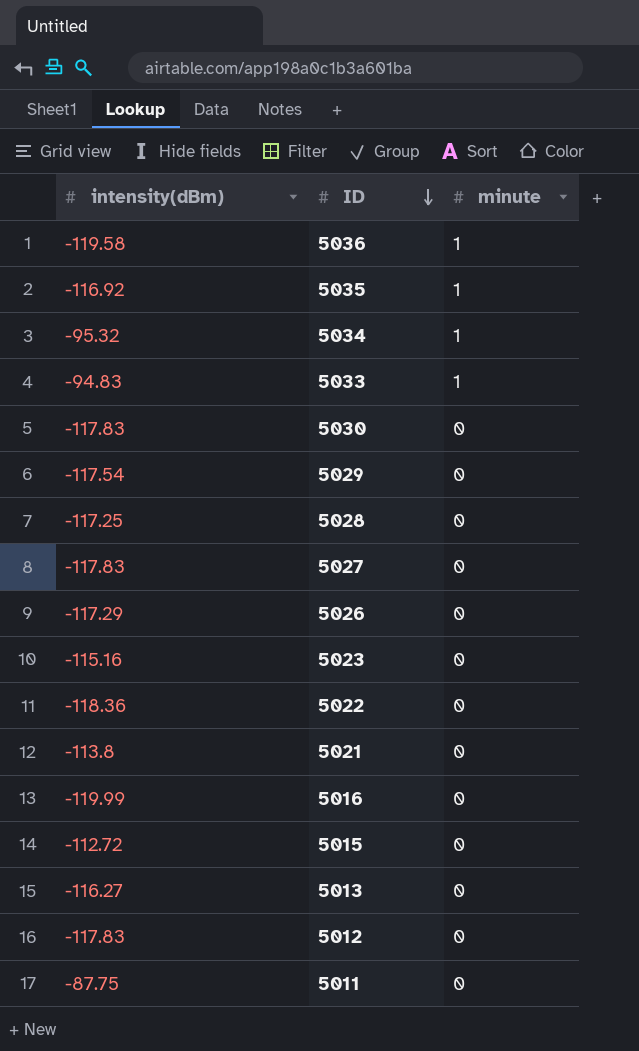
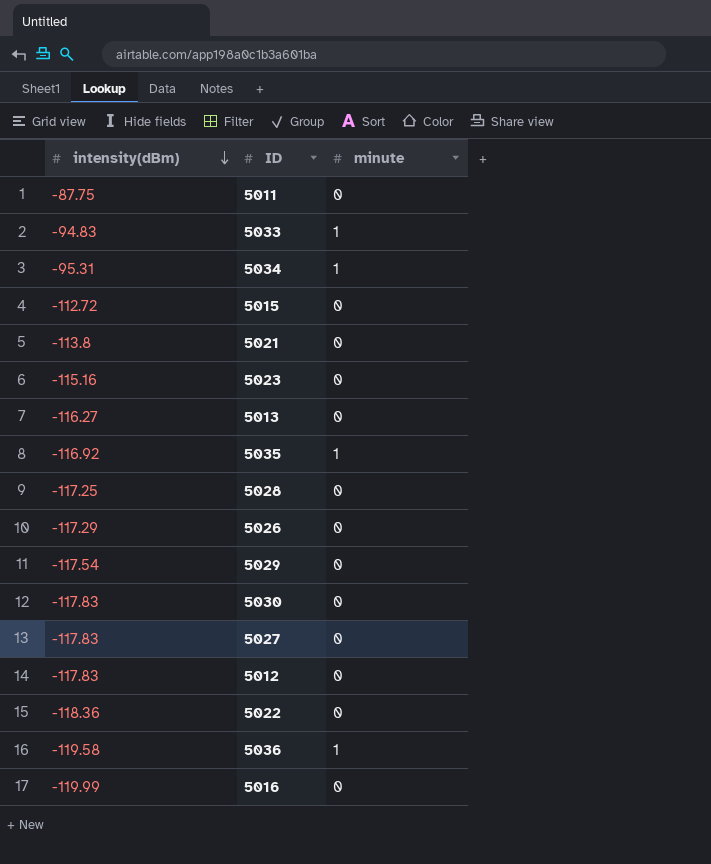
row order: ID descending -> intensity(dBm) descending
5034 | intensity(dBm): -95.32 -> -95.31

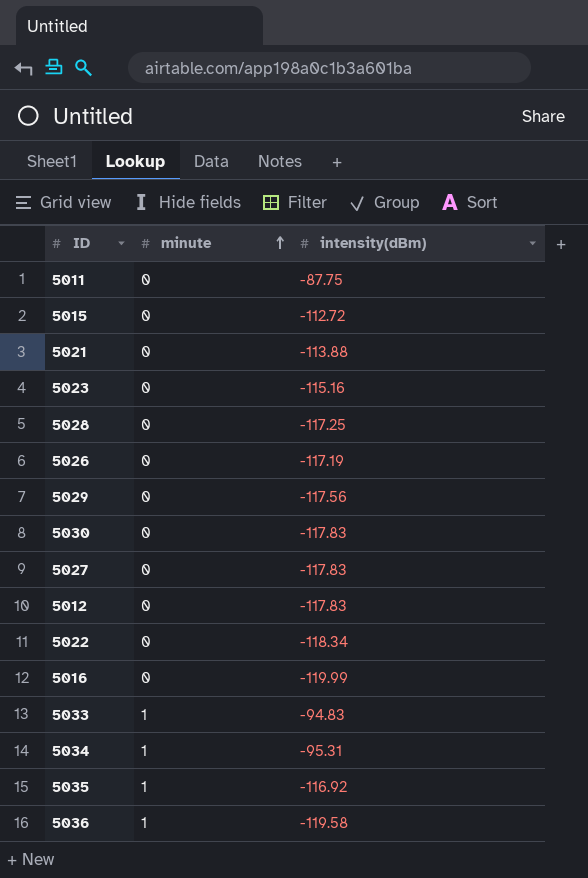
row order: intensity(dBm) descending -> minute ascending
column intensity(dBm) | position: 1 -> 3
row 5013: -116.27 | 0 -> none
5021 | intensity(dBm): -113.8 -> -113.88
5026 | intensity(dBm): -117.29 -> -117.19
5029 | intensity(dBm): -117.54 -> -117.56
5022 | intensity(dBm): -118.36 -> -118.34

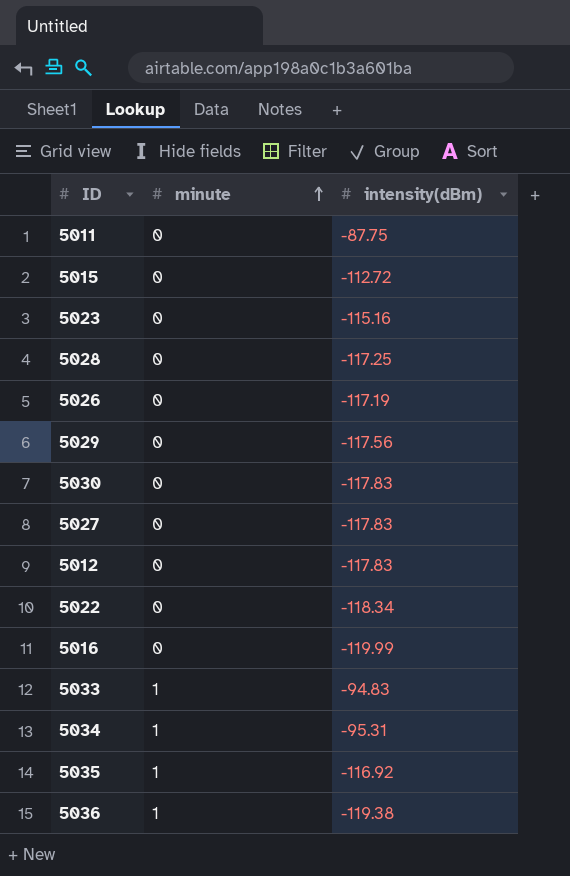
row 5021: 0 | -113.88 -> none
5036 | intensity(dBm): -119.58 -> -119.38

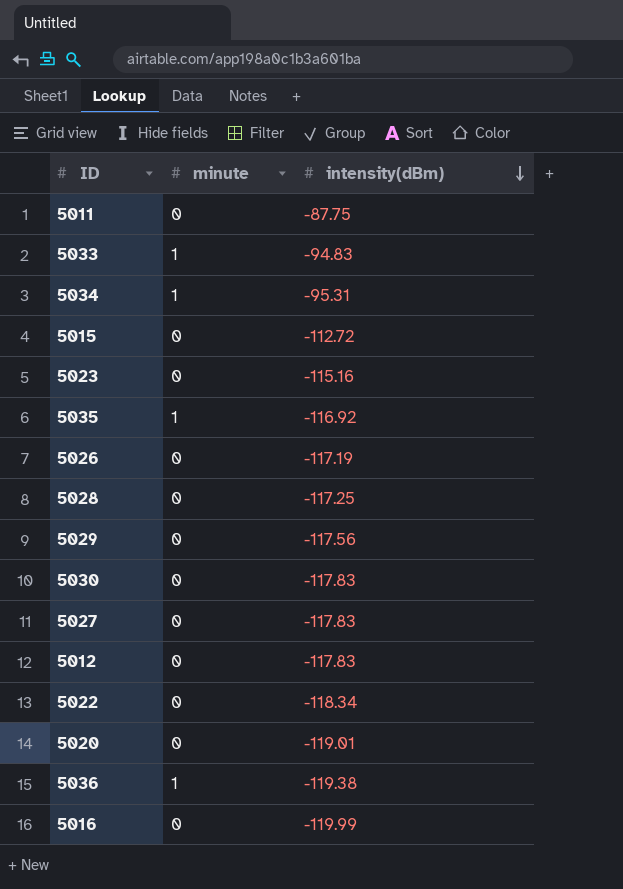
row order: minute ascending -> intensity(dBm) descending
row 5020: none -> 0 | -119.01

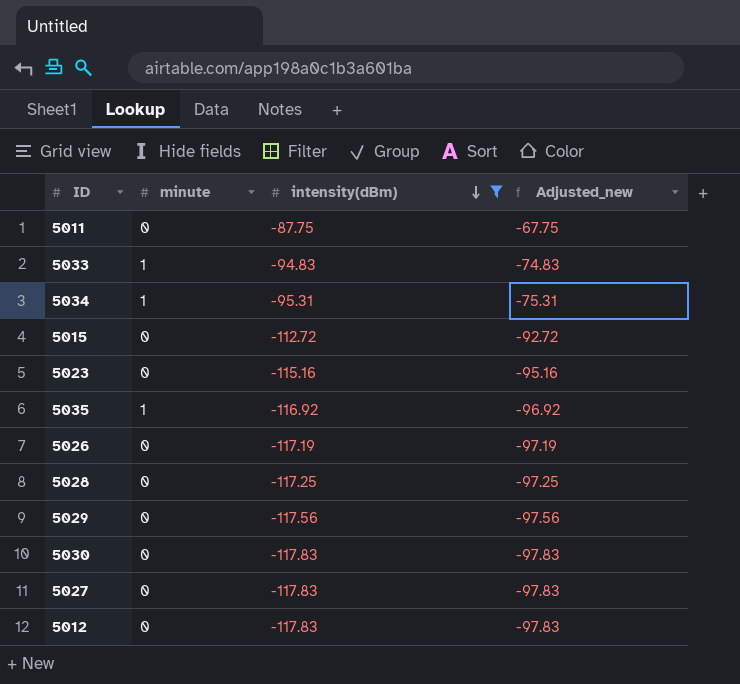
filter: none -> intensity(dBm) >= -117.83
column Adjusted_new | formula: none -> [intensity(dBm)] + 20

